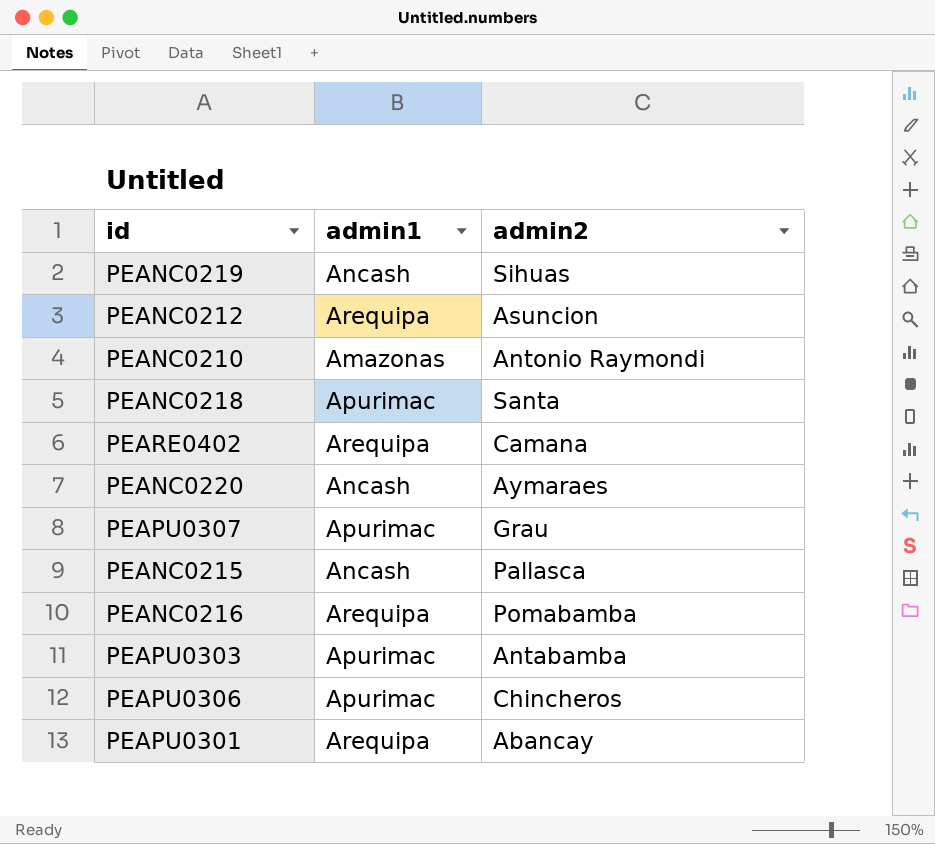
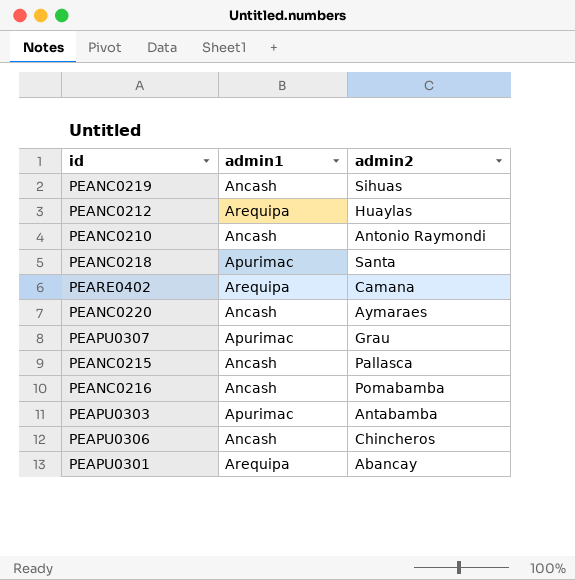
PEANC0212 | admin2: Asuncion -> Huaylas
PEANC0210 | admin1: Amazonas -> Ancash
PEANC0216 | admin1: Arequipa -> Ancash
PEAPU0306 | admin1: Apurimac -> Ancash

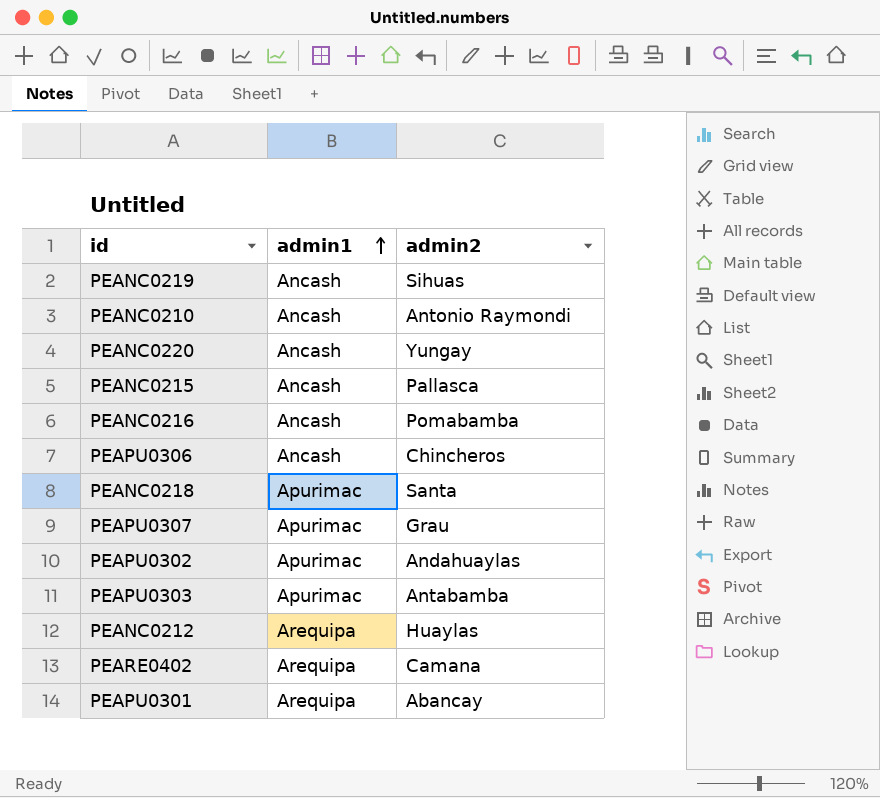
row order: none -> admin1 ascending
PEANC0220 | admin2: Aymaraes -> Yungay
row PEAPU0302: none -> Apurimac | Andahuaylas

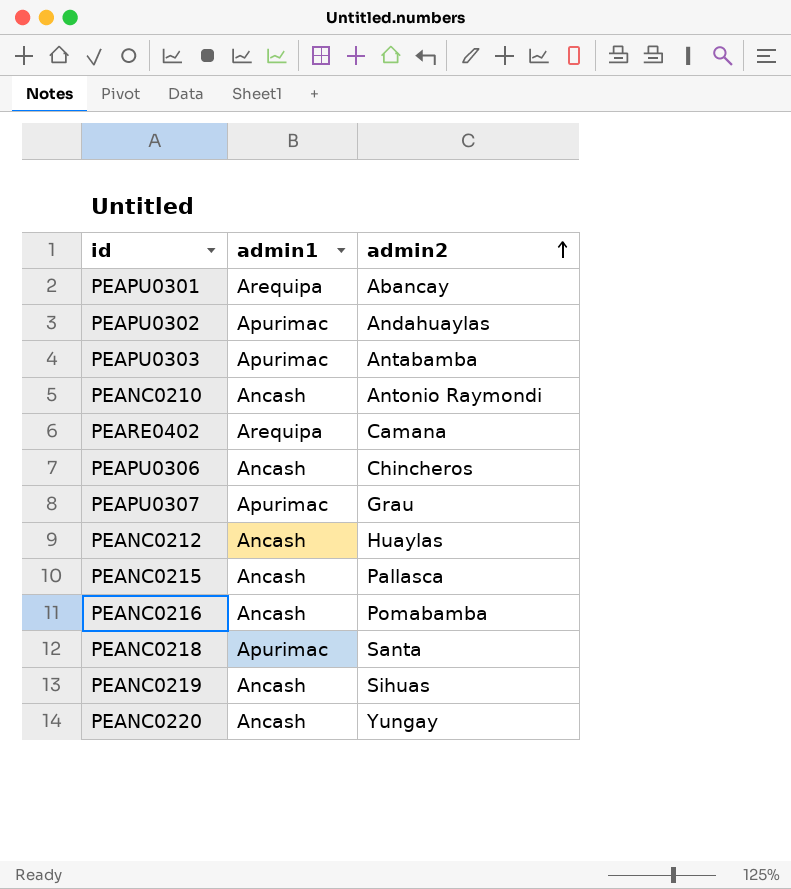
row order: admin1 ascending -> admin2 ascending
PEANC0212 | admin1: Arequipa -> Ancash

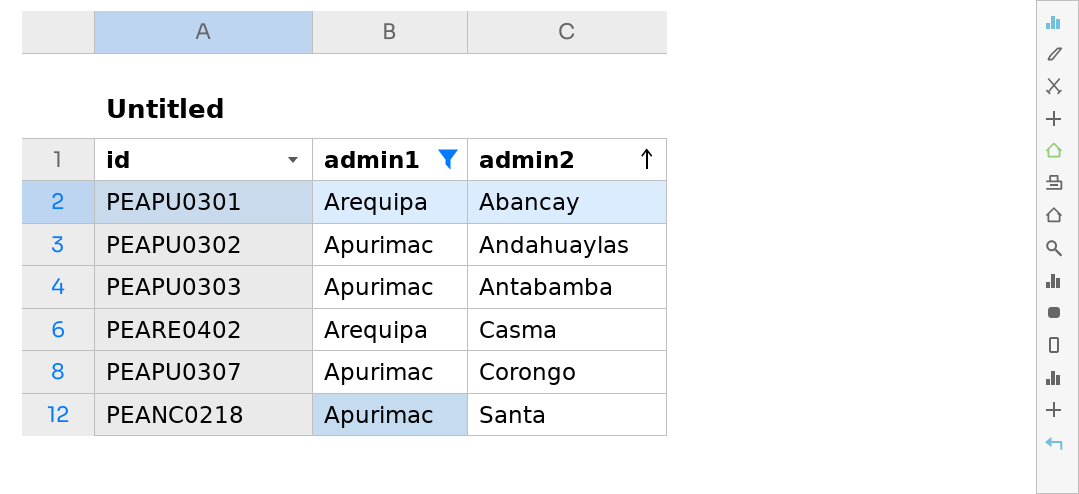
filter: none -> admin1 != Ancash
PEARE0402 | admin2: Camana -> Casma
PEAPU0307 | admin2: Grau -> Corongo

